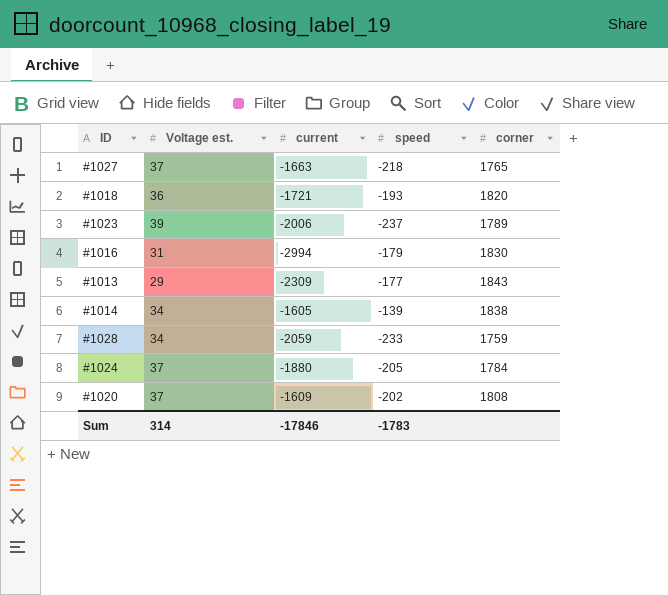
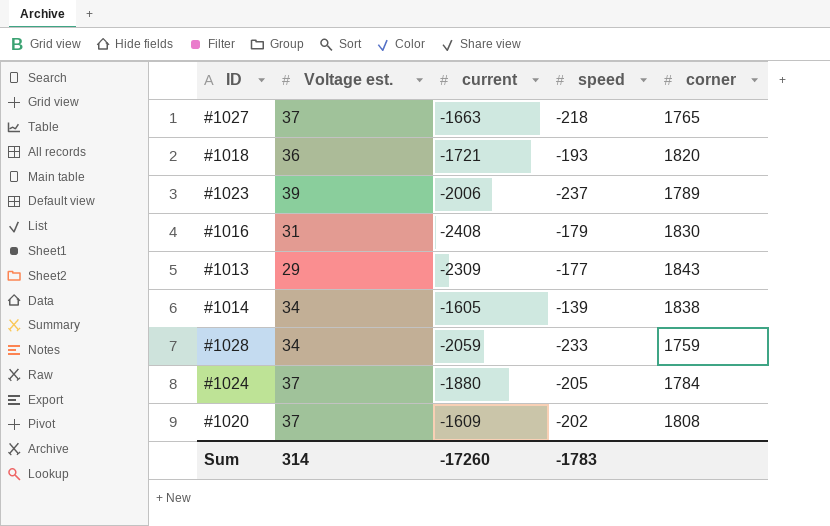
#1016 | current: -2994 -> -2408
Sum | current: -17846 -> -17260

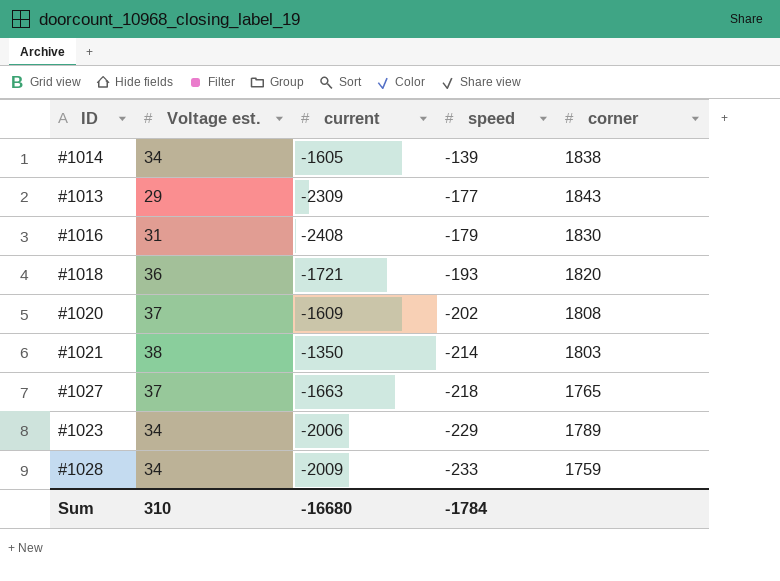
row order: none -> speed descending
row #1024: 37 | -1880 | -205 | 1784 -> none
row #1021: none -> 38 | -1350 | -214 | 1803
#1023 | Voltage est.: 39 -> 34
#1023 | speed: -237 -> -229
#1028 | current: -2059 -> -2009
Sum | Voltage est.: 314 -> 310
Sum | current: -17260 -> -16680
Sum | speed: -1783 -> -1784

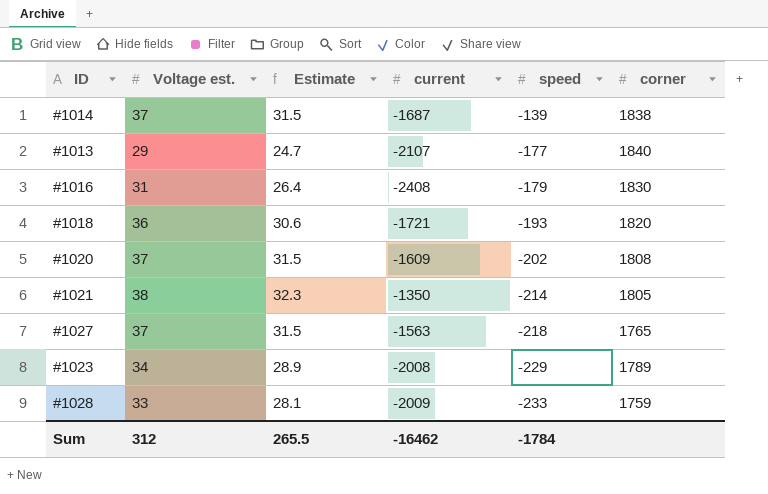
column Estimate | formula: none -> [Voltage est.] * 0.85
#1014 | Voltage est.: 34 -> 37
#1014 | current: -1605 -> -1687
#1013 | current: -2309 -> -2107
#1013 | corner: 1843 -> 1840
#1021 | corner: 1803 -> 1805
#1027 | current: -1663 -> -1563
#1023 | current: -2006 -> -2008
#1028 | Voltage est.: 34 -> 33
Sum | Voltage est.: 310 -> 312
Sum | current: -16680 -> -16462

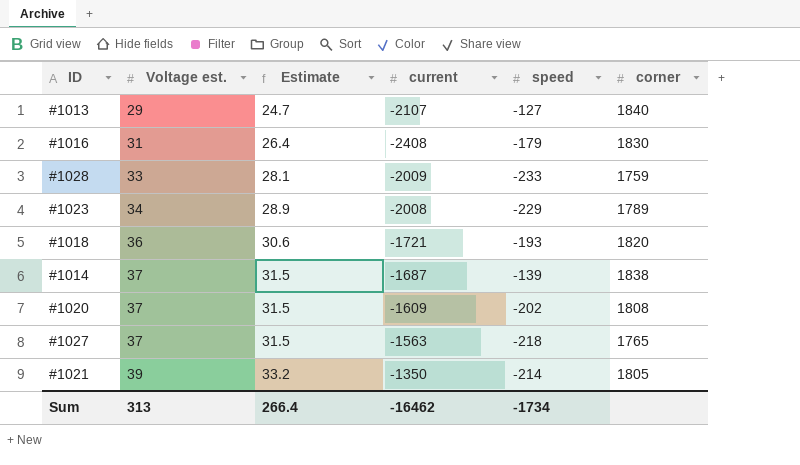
row order: speed descending -> Voltage est. ascending
#1013 | speed: -177 -> -127
#1021 | Voltage est.: 38 -> 39
#1021 | Estimate: 32.3 -> 33.2
Sum | Voltage est.: 312 -> 313
Sum | Estimate: 265.5 -> 266.4
Sum | speed: -1784 -> -1734

